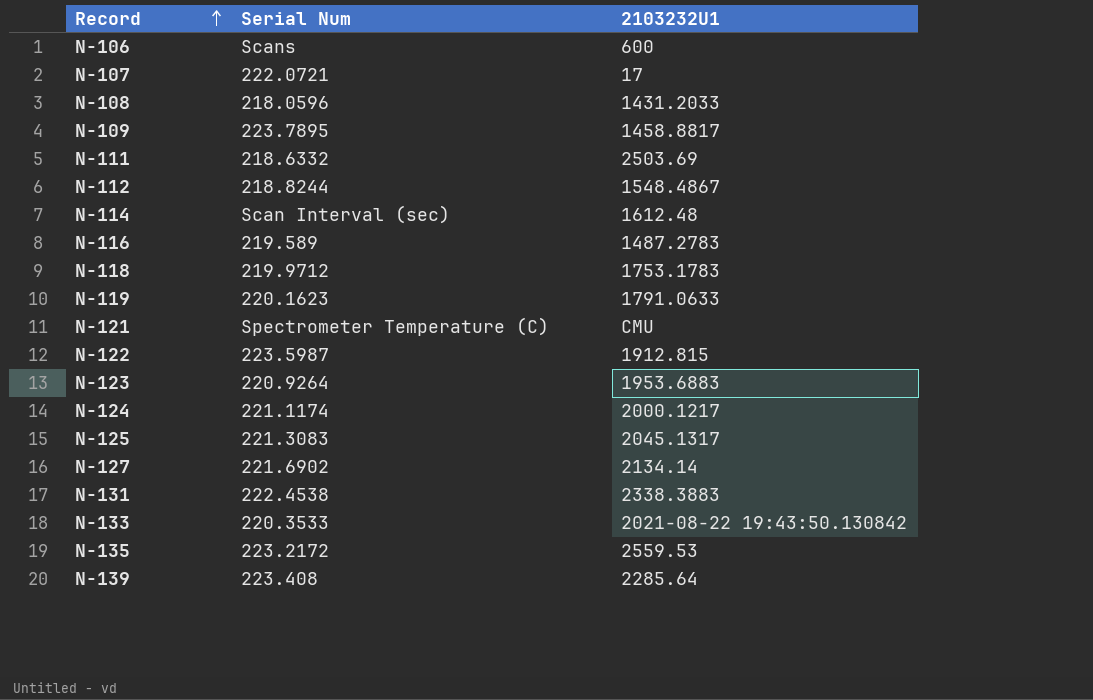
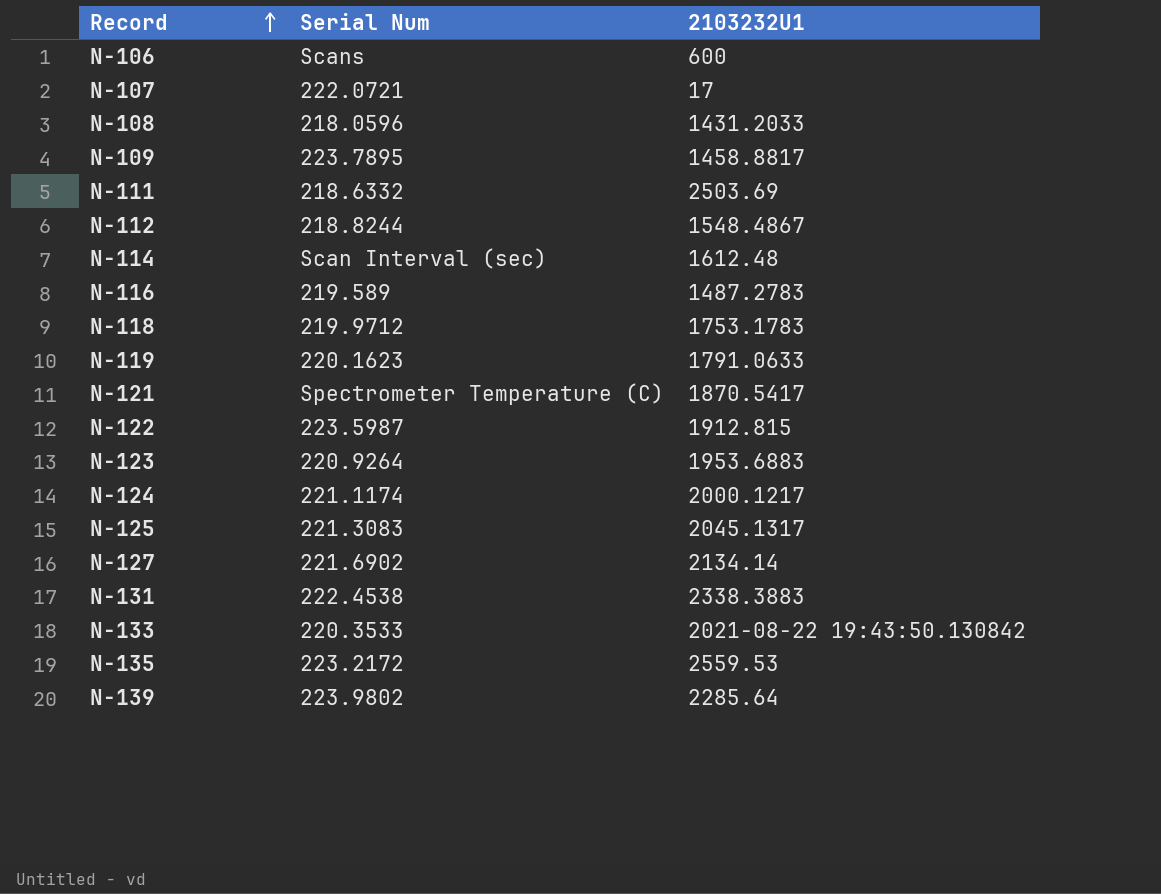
N-121 | 2103232U1: CMU -> 1870.5417
N-139 | Serial Num: 223.408 -> 223.9802

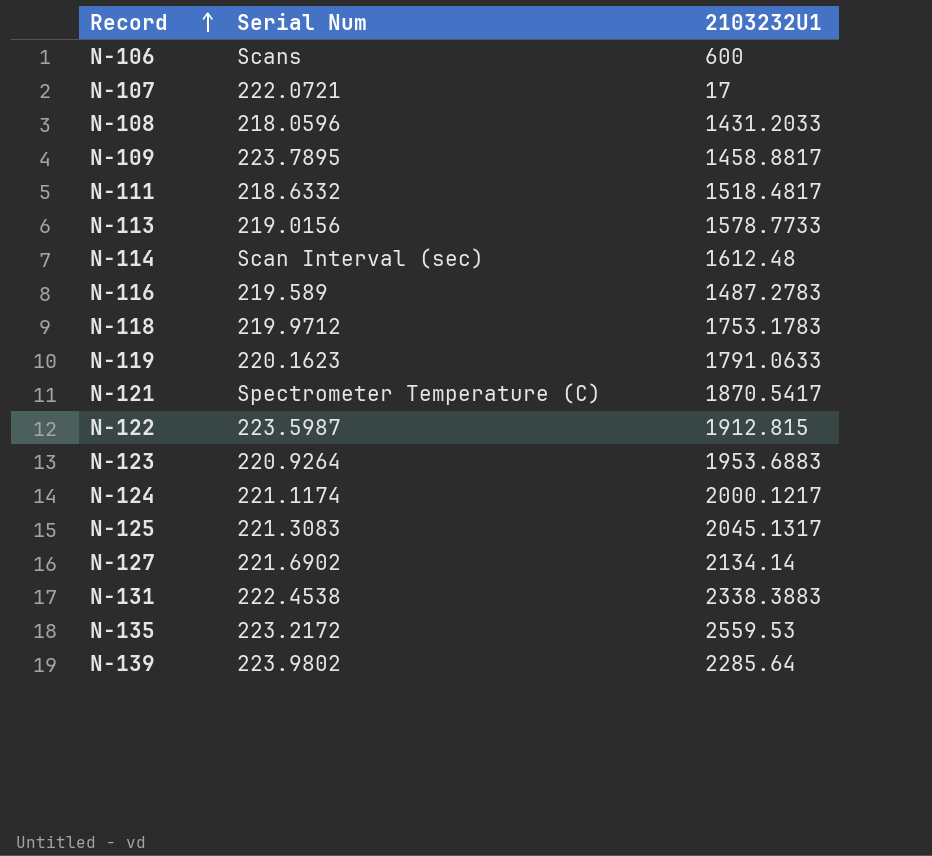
row N-112: 218.8244 | 1548.4867 -> none
row N-133: 220.3533 | 2021-08-22 19:43:50.130842 -> none
N-111 | 2103232U1: 2503.69 -> 1518.4817
row N-113: none -> 219.0156 | 1578.7733

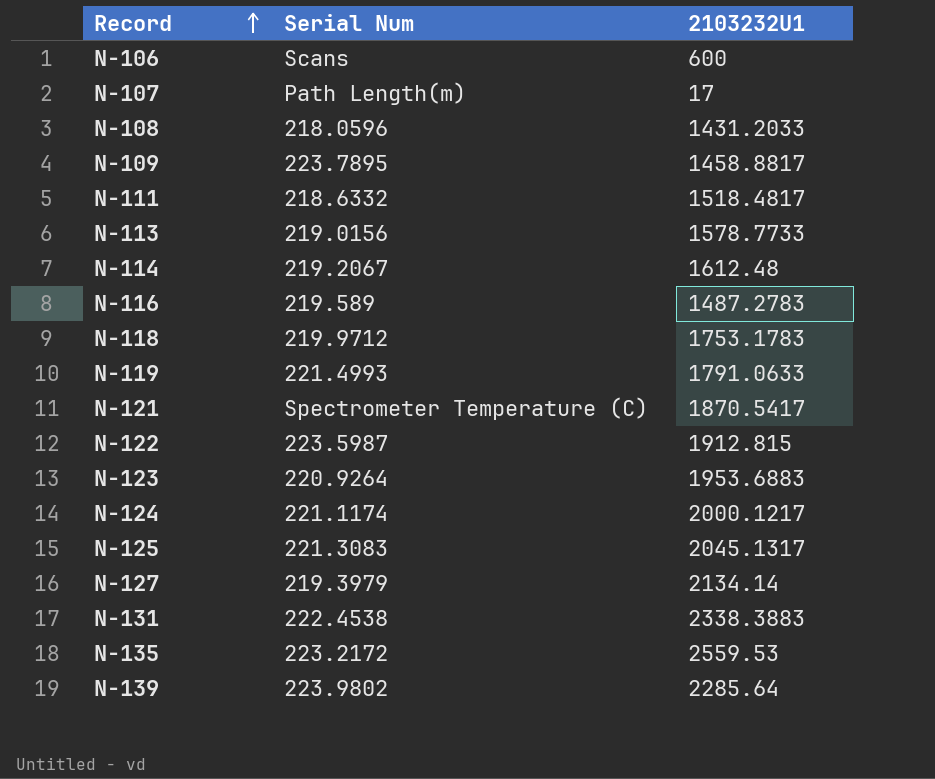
N-107 | Serial Num: 222.0721 -> Path Length(m)
N-114 | Serial Num: Scan Interval (sec) -> 219.2067
N-119 | Serial Num: 220.1623 -> 221.4993
N-127 | Serial Num: 221.6902 -> 219.3979

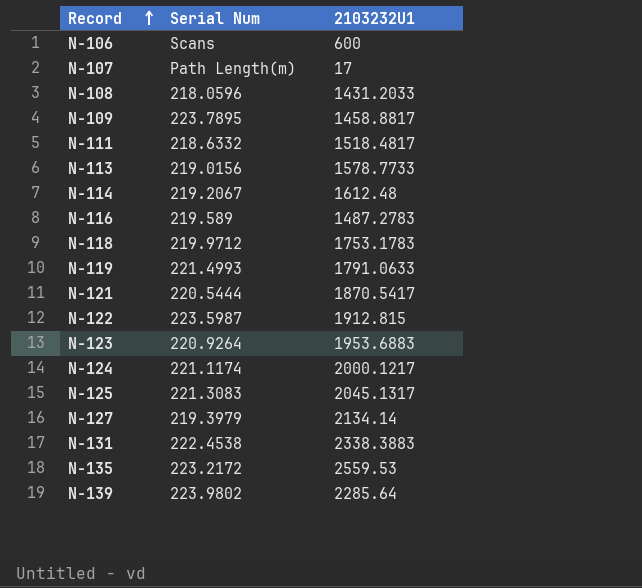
N-121 | Serial Num: Spectrometer Temperature (C) -> 220.5444

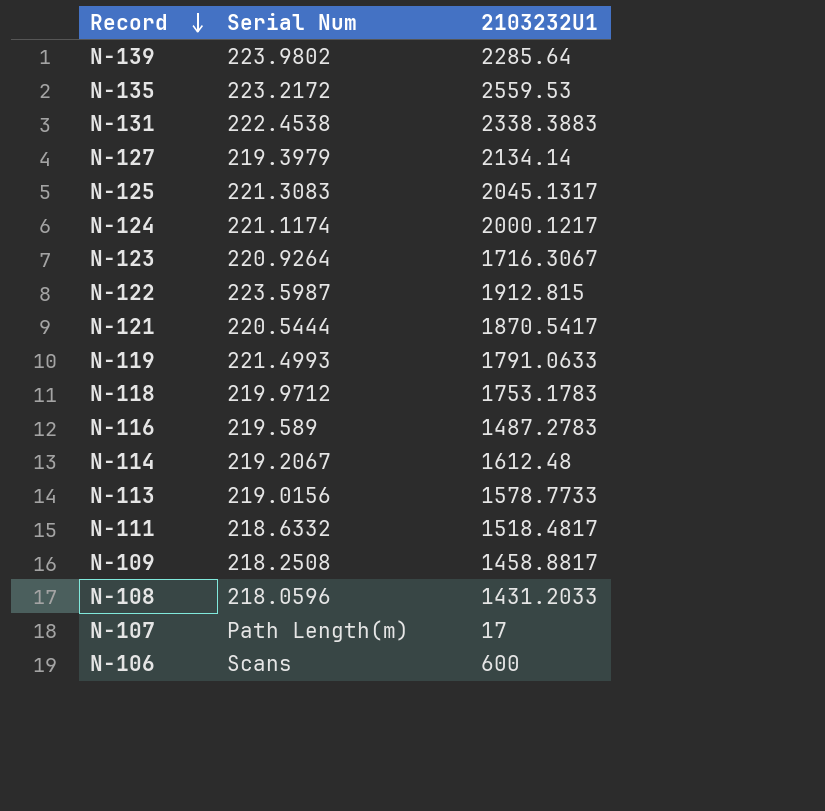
row order: Record ascending -> Record descending
N-123 | 2103232U1: 1953.6883 -> 1716.3067
N-109 | Serial Num: 223.7895 -> 218.2508

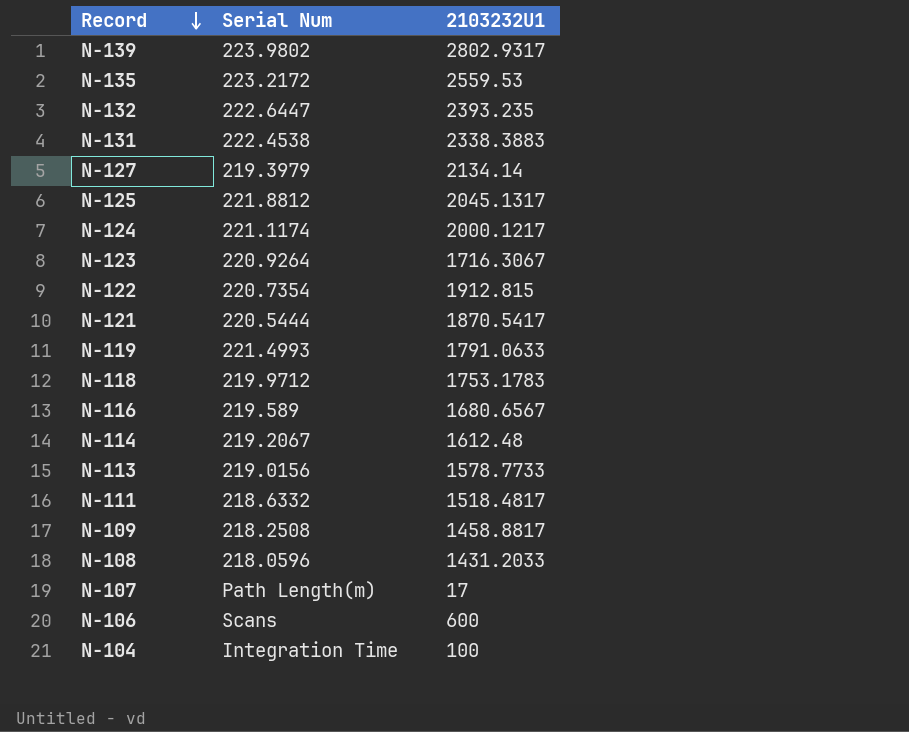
N-139 | 2103232U1: 2285.64 -> 2802.9317
row N-132: none -> 222.6447 | 2393.235
N-125 | Serial Num: 221.3083 -> 221.8812
N-122 | Serial Num: 223.5987 -> 220.7354
N-116 | 2103232U1: 1487.2783 -> 1680.6567
row N-104: none -> Integration Time | 100

